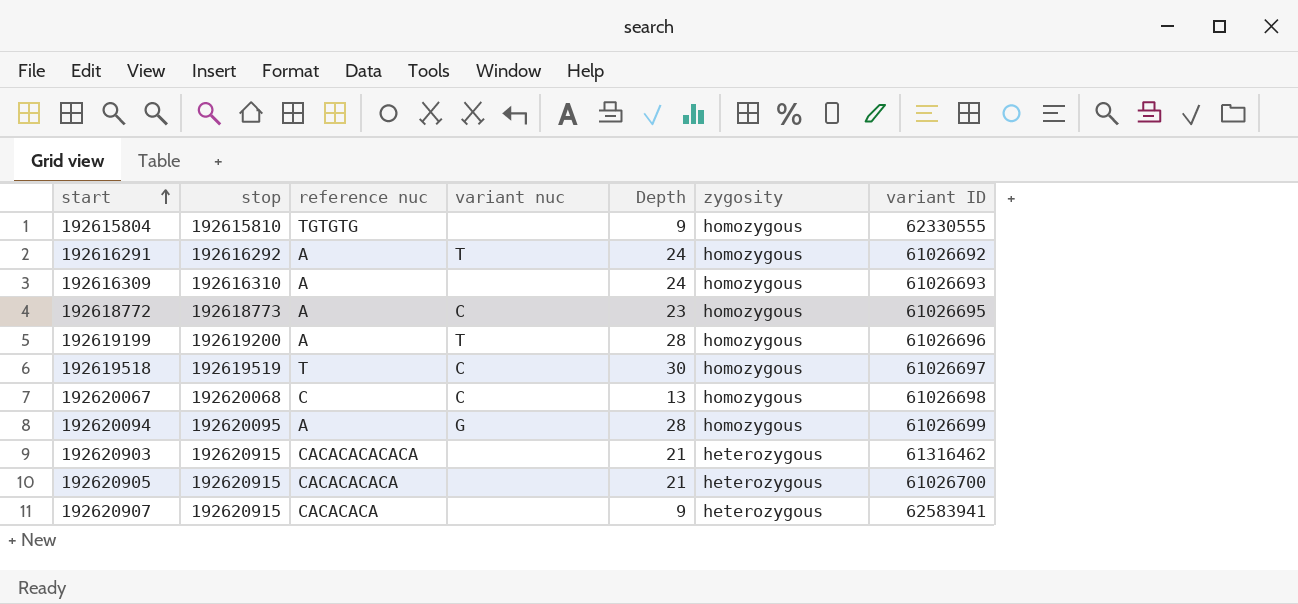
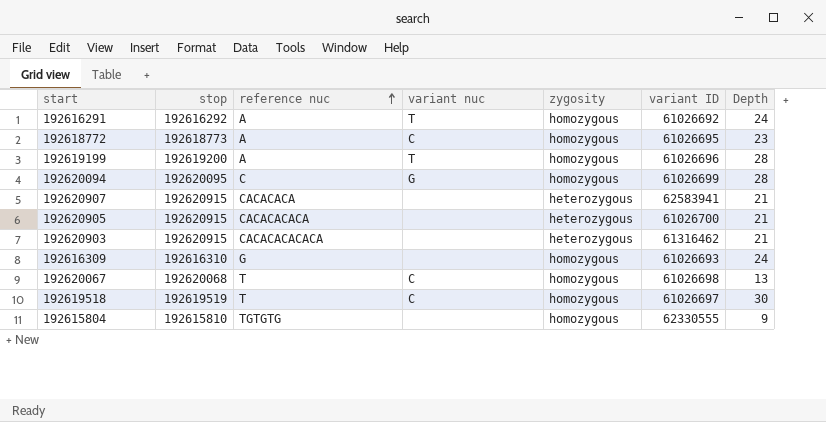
row order: start ascending -> reference nuc ascending
column Depth | position: 5 -> 7
192620094 | reference nuc: A -> C
192620907 | Depth: 9 -> 21
192616309 | reference nuc: A -> G
192620067 | reference nuc: C -> T

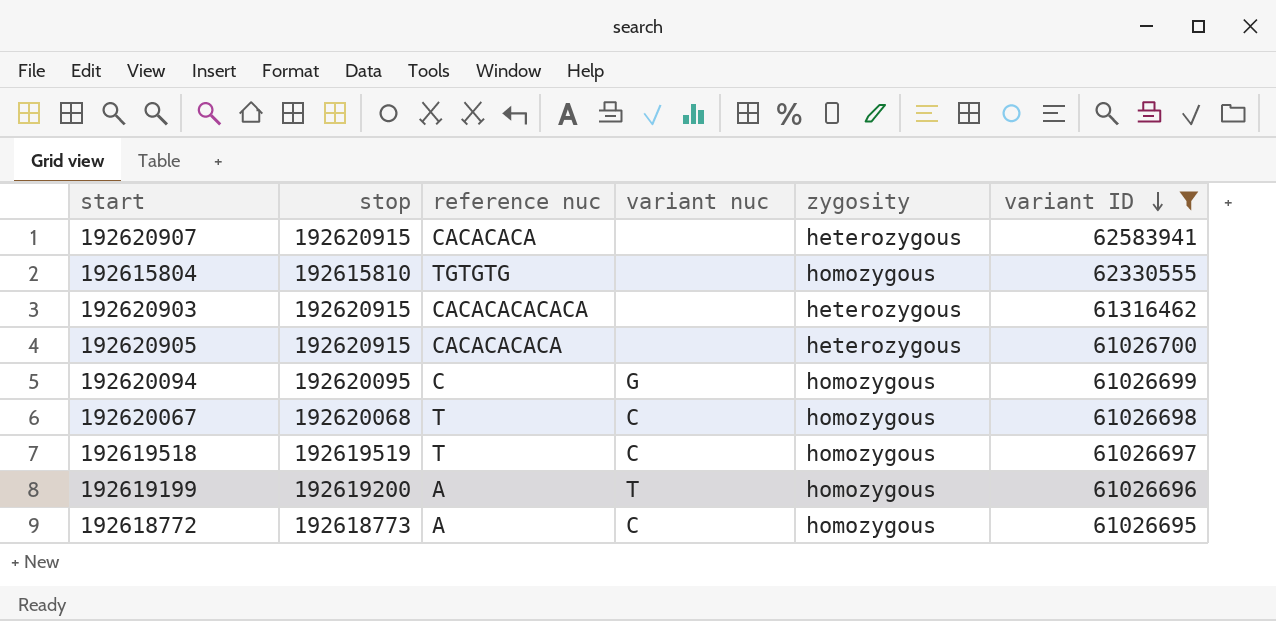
filter: none -> variant ID >= 61026695
row order: reference nuc ascending -> variant ID descending
column Depth | position: 7 -> none

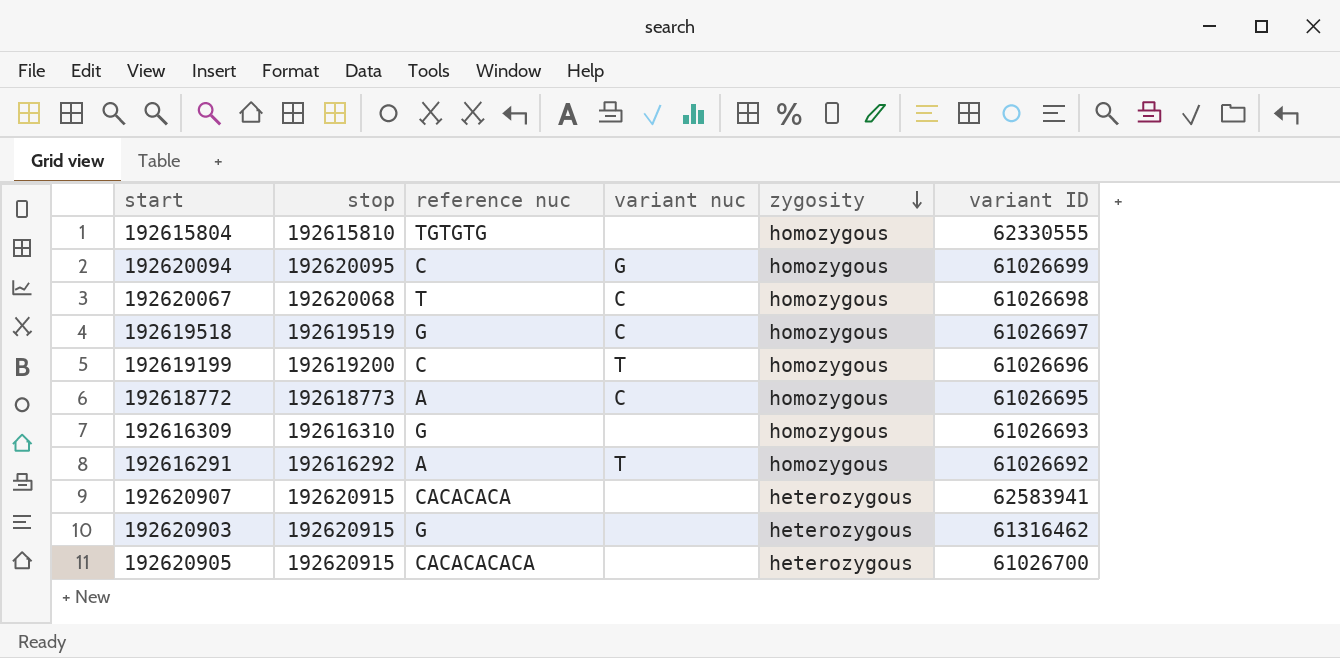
filter: variant ID >= 61026695 -> none
row order: variant ID descending -> zygosity descending
192619518 | reference nuc: T -> G
192619199 | reference nuc: A -> C
192620903 | reference nuc: CACACACACACA -> G

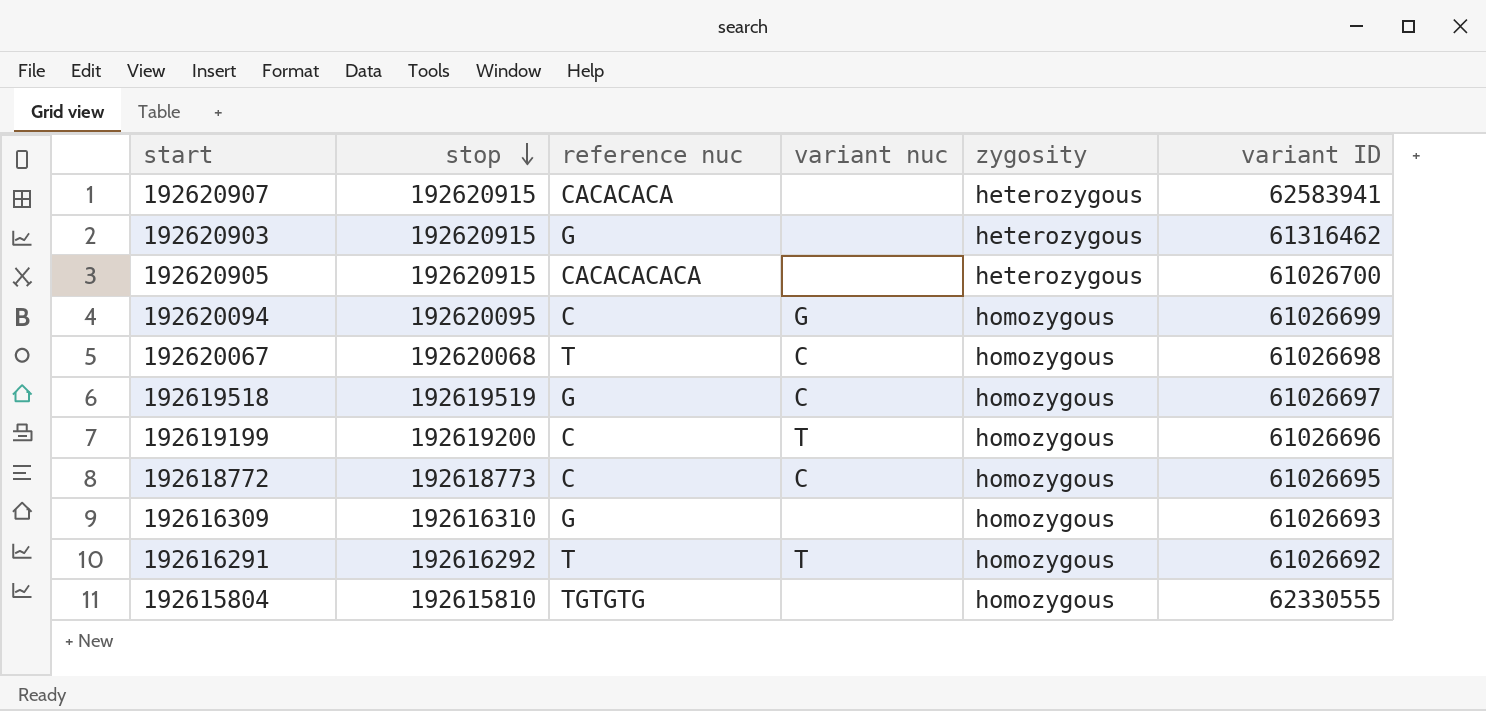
row order: zygosity descending -> stop descending
192618772 | reference nuc: A -> C
192616291 | reference nuc: A -> T

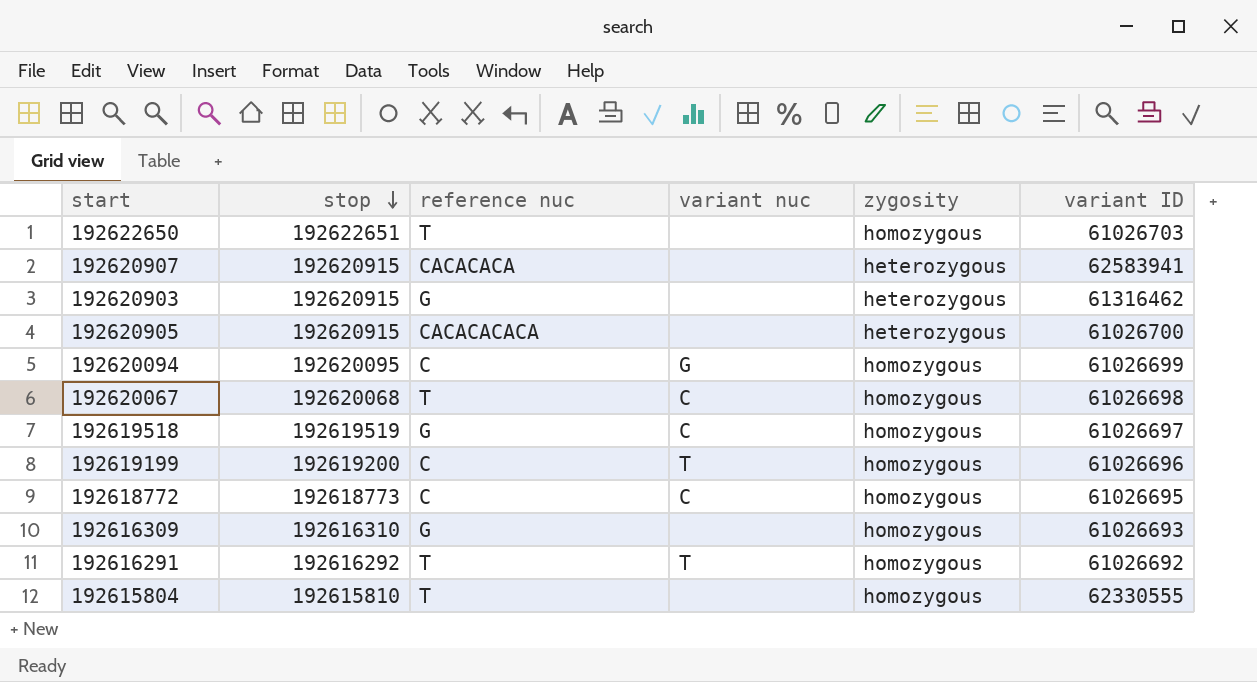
row 192622650: none -> 192622651 | T | none | homozygous | 61026703
192615804 | reference nuc: TGTGTG -> T

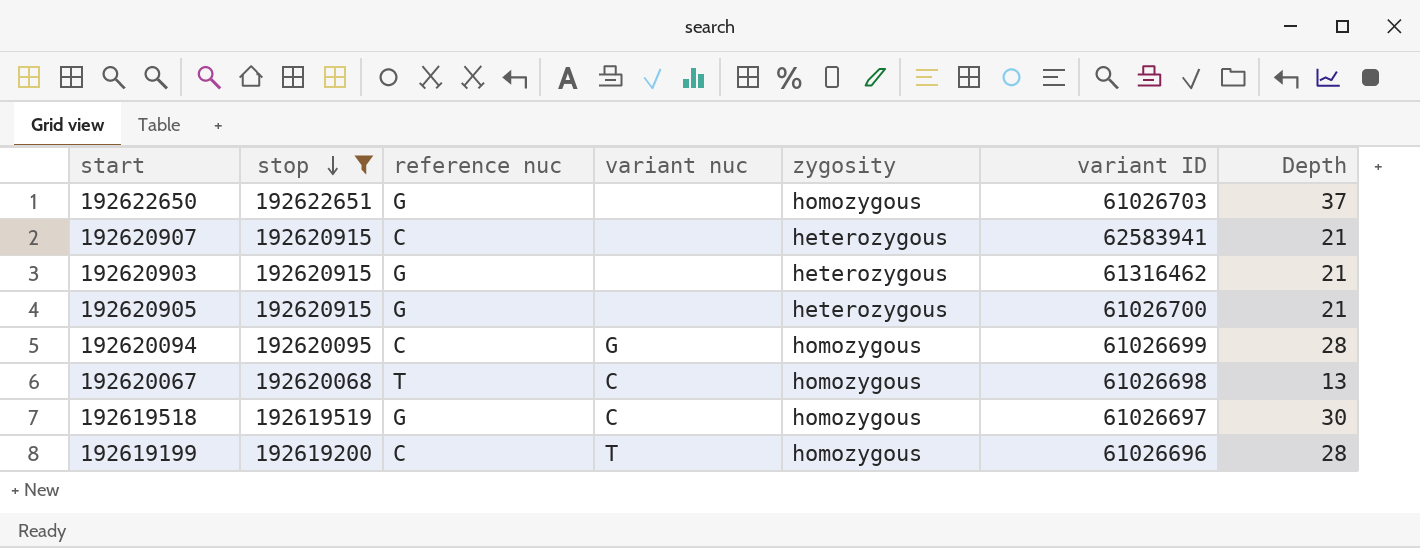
filter: none -> stop >= 192619200
column Depth | position: none -> 7
192622650 | reference nuc: T -> G
192620907 | reference nuc: CACACACA -> C
192620905 | reference nuc: CACACACACA -> G

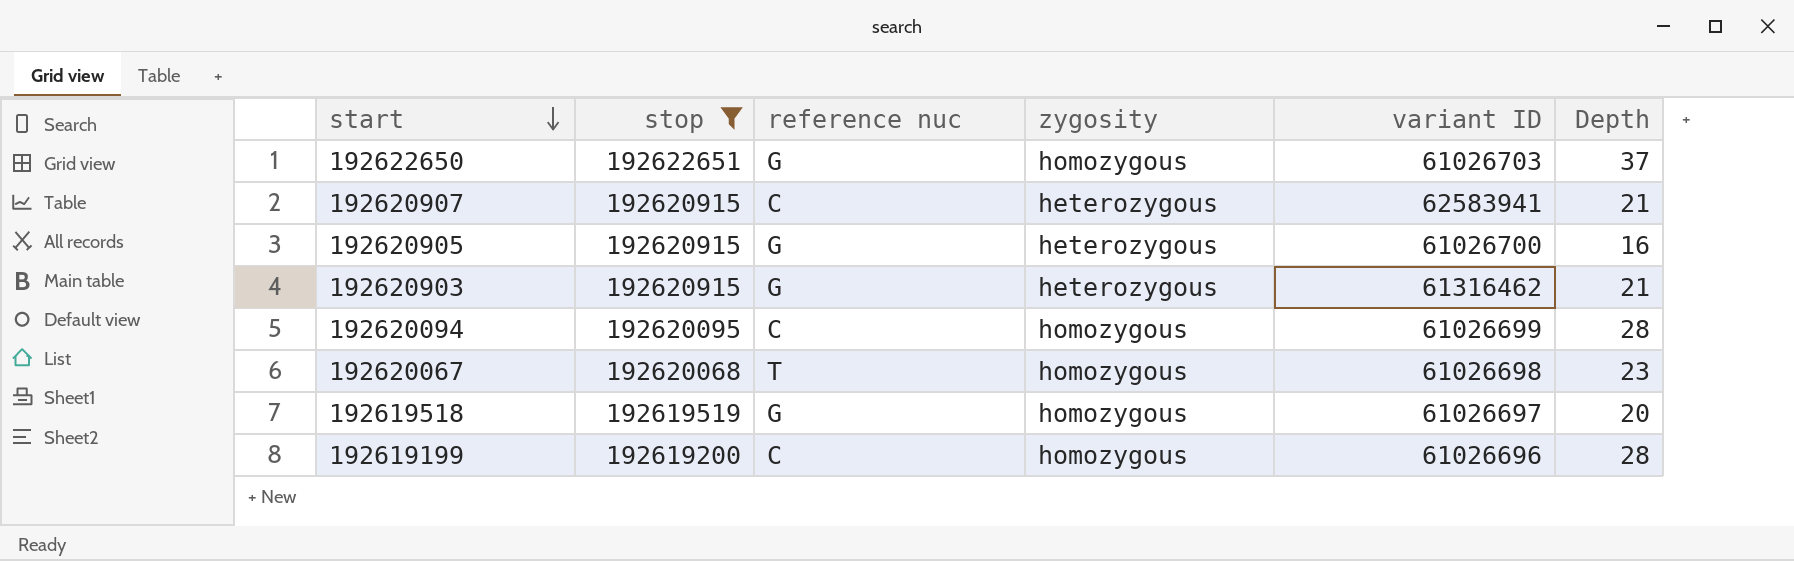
row order: stop descending -> start descending
column variant nuc | position: 4 -> none
192620905 | Depth: 21 -> 16
192620067 | Depth: 13 -> 23
192619518 | Depth: 30 -> 20

